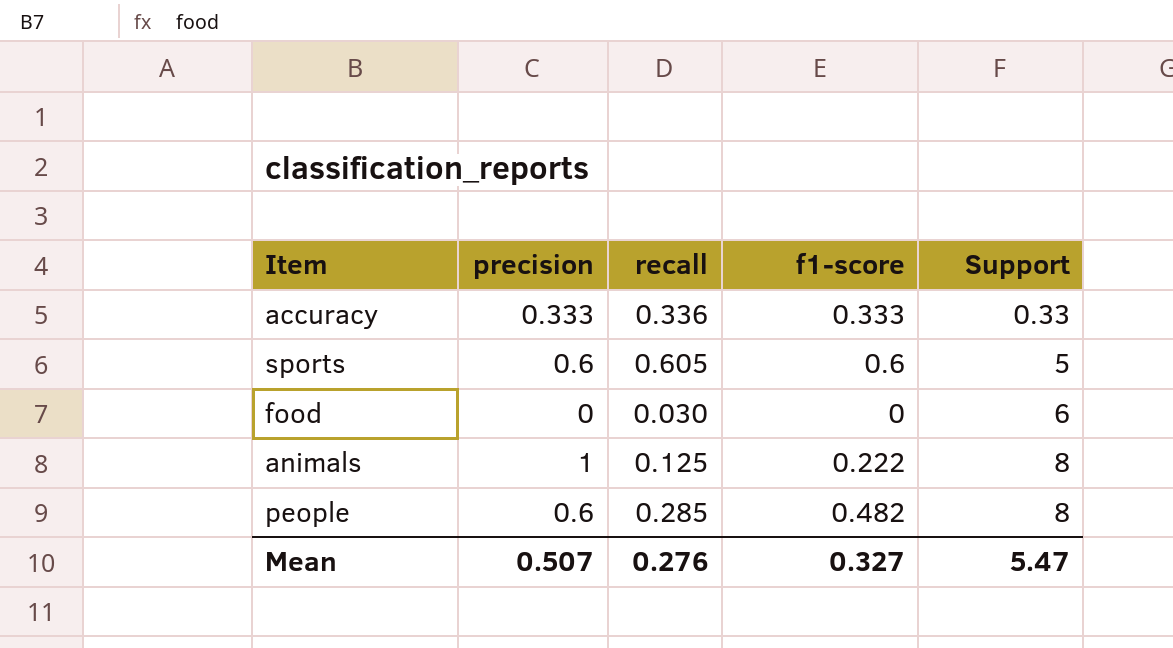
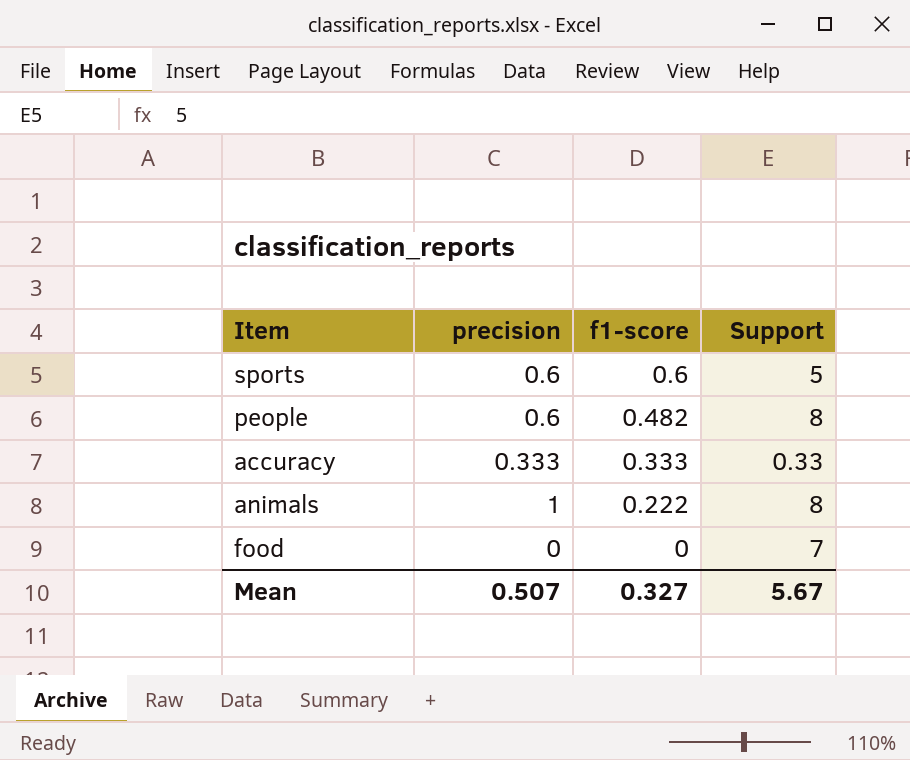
row order: Support ascending -> f1-score descending
column recall | position: 3 -> none
food | Support: 6 -> 7
Mean | Support: 5.47 -> 5.67

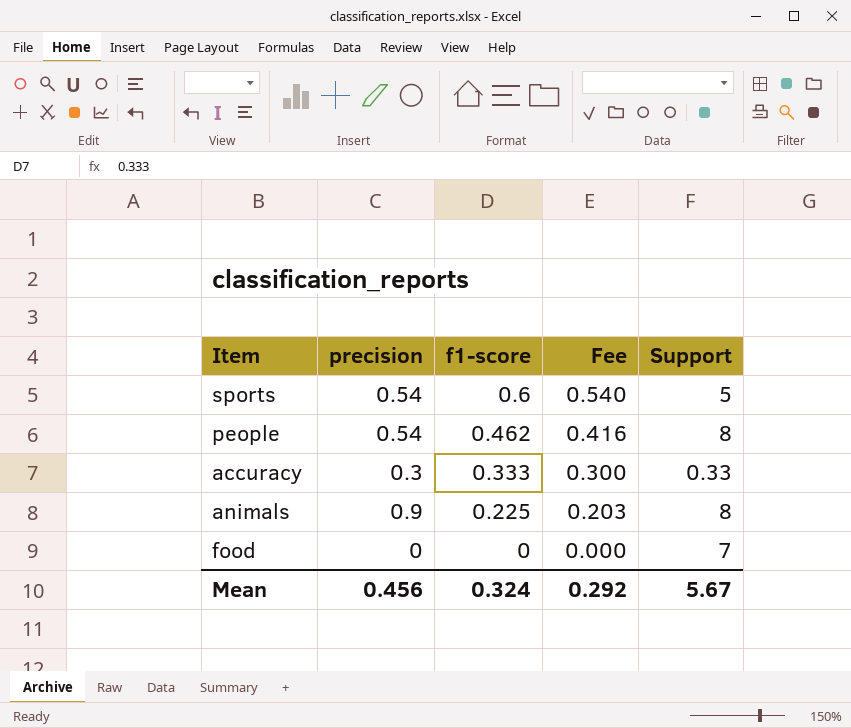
column Fee | formula: none -> [f1-score] * 0.9
sports | precision: 0.6 -> 0.54
people | precision: 0.6 -> 0.54
people | f1-score: 0.482 -> 0.462
accuracy | precision: 0.333 -> 0.3
animals | precision: 1 -> 0.9
animals | f1-score: 0.222 -> 0.225
Mean | precision: 0.507 -> 0.456
Mean | f1-score: 0.327 -> 0.324

